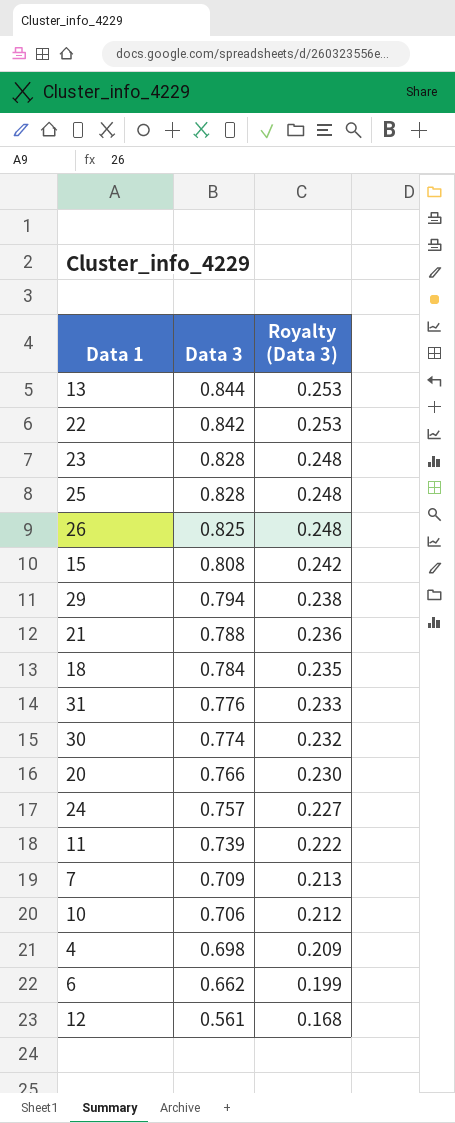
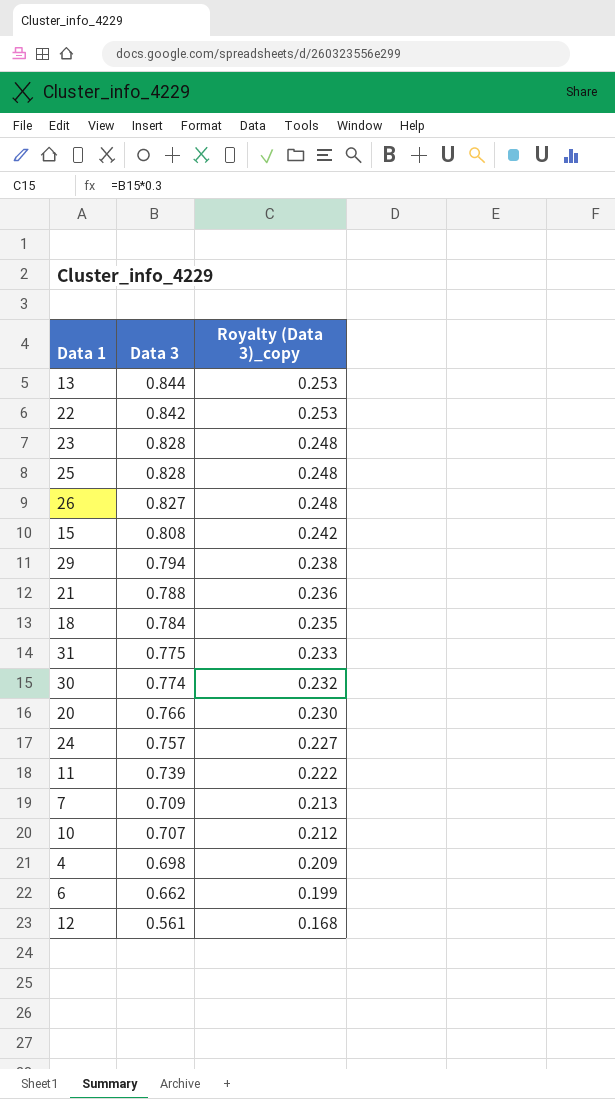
column name: Royalty (Data 3) -> Royalty (Data 3)_copy
26 | Data 3: 0.825 -> 0.827
31 | Data 3: 0.776 -> 0.775
10 | Data 3: 0.706 -> 0.707

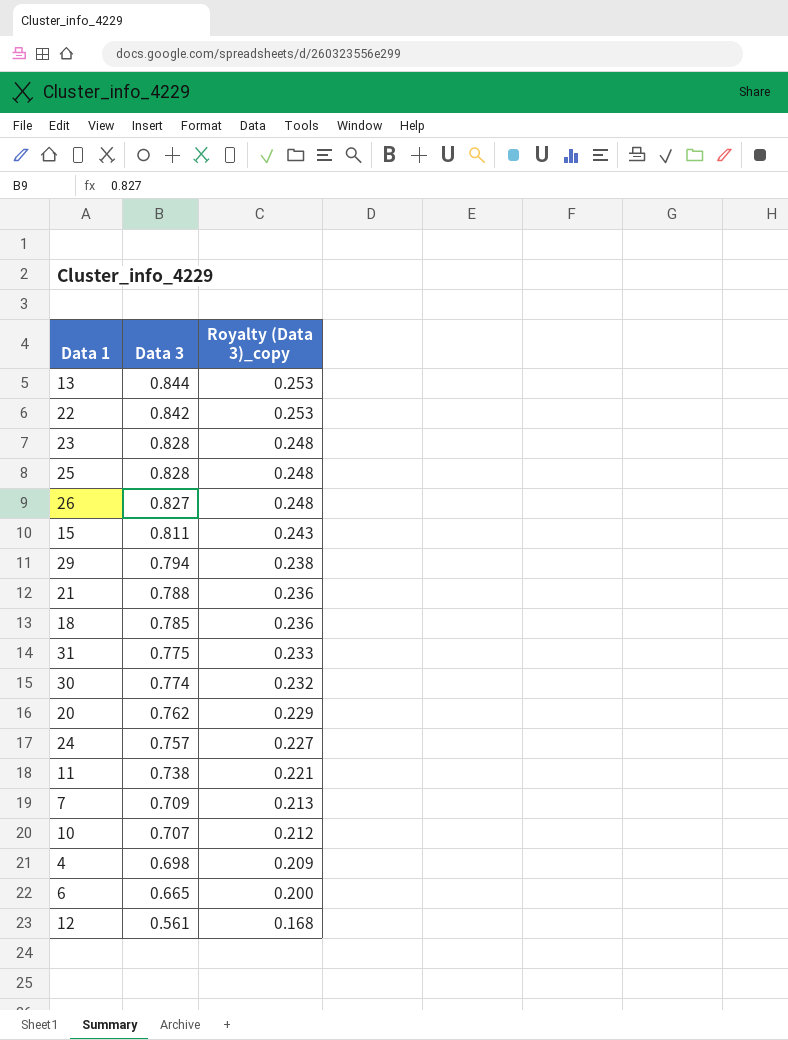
15 | Data 3: 0.808 -> 0.811
15 | Royalty (Data 3)_copy: 0.242 -> 0.243
18 | Data 3: 0.784 -> 0.785
18 | Royalty (Data 3)_copy: 0.235 -> 0.236
20 | Data 3: 0.766 -> 0.762
20 | Royalty (Data 3)_copy: 0.230 -> 0.229
11 | Data 3: 0.739 -> 0.738
11 | Royalty (Data 3)_copy: 0.222 -> 0.221
6 | Data 3: 0.662 -> 0.665
6 | Royalty (Data 3)_copy: 0.199 -> 0.200

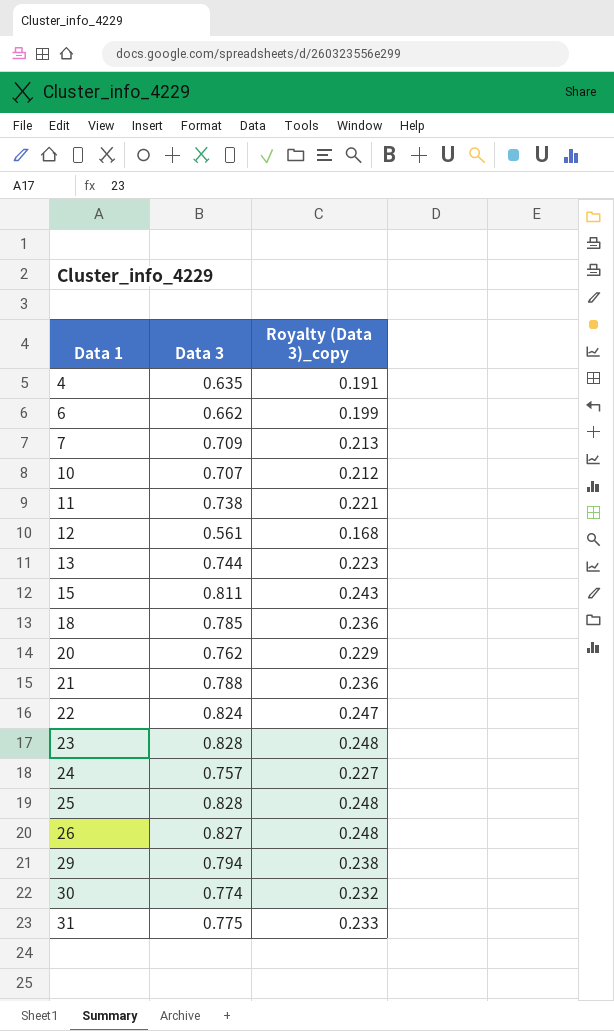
row order: Data 3 descending -> Data 1 ascending
4 | Data 3: 0.698 -> 0.635
4 | Royalty (Data 3)_copy: 0.209 -> 0.191
6 | Data 3: 0.665 -> 0.662
6 | Royalty (Data 3)_copy: 0.200 -> 0.199
13 | Data 3: 0.844 -> 0.744
13 | Royalty (Data 3)_copy: 0.253 -> 0.223
22 | Data 3: 0.842 -> 0.824
22 | Royalty (Data 3)_copy: 0.253 -> 0.247

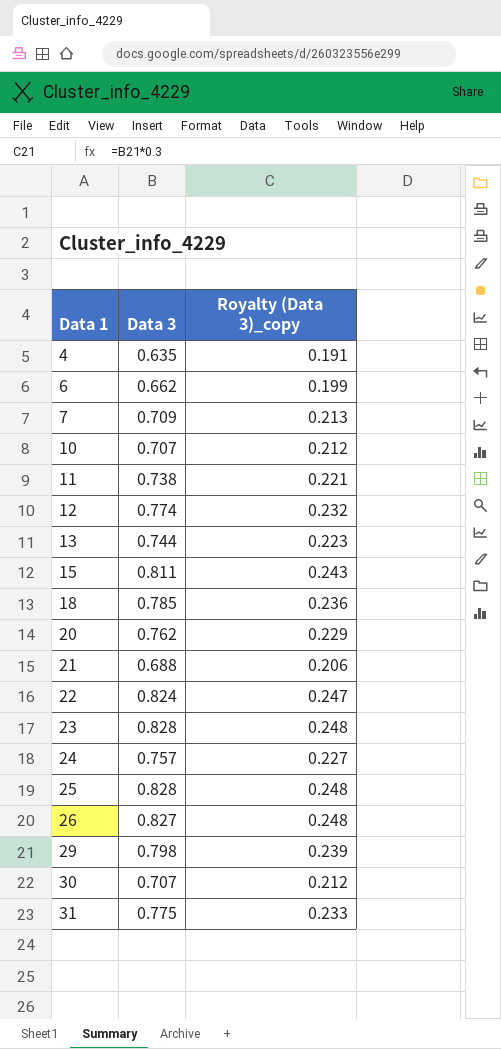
12 | Data 3: 0.561 -> 0.774
12 | Royalty (Data 3)_copy: 0.168 -> 0.232
21 | Data 3: 0.788 -> 0.688
21 | Royalty (Data 3)_copy: 0.236 -> 0.206
29 | Data 3: 0.794 -> 0.798
29 | Royalty (Data 3)_copy: 0.238 -> 0.239
30 | Data 3: 0.774 -> 0.707
30 | Royalty (Data 3)_copy: 0.232 -> 0.212

